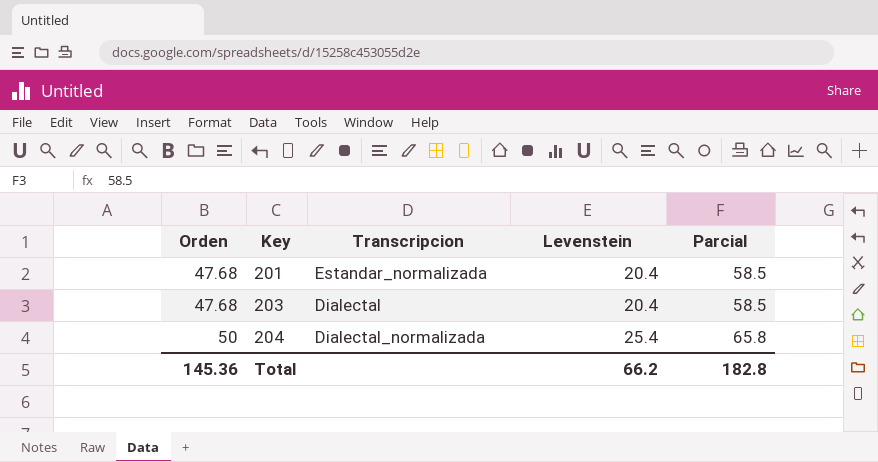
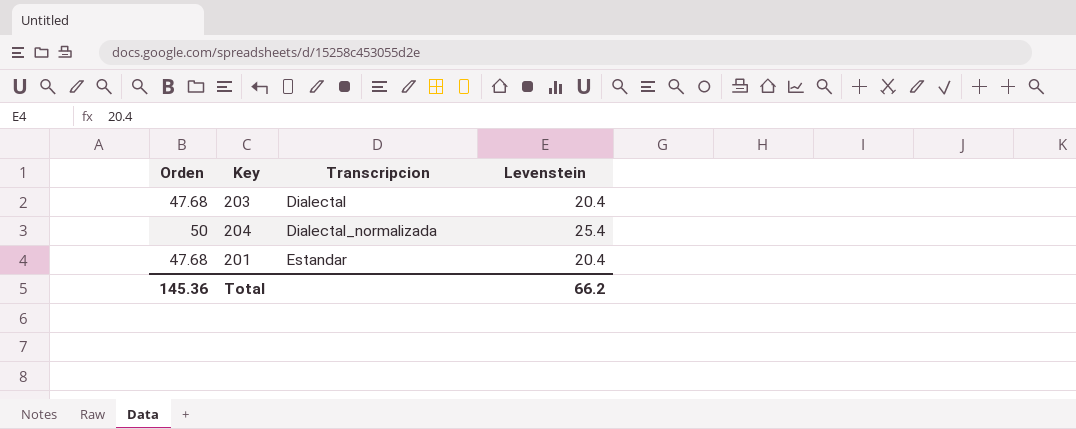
row order: Orden ascending -> Transcripcion ascending
column Parcial | position: 5 -> none
201 | Transcripcion: Estandar_normalizada -> Estandar

